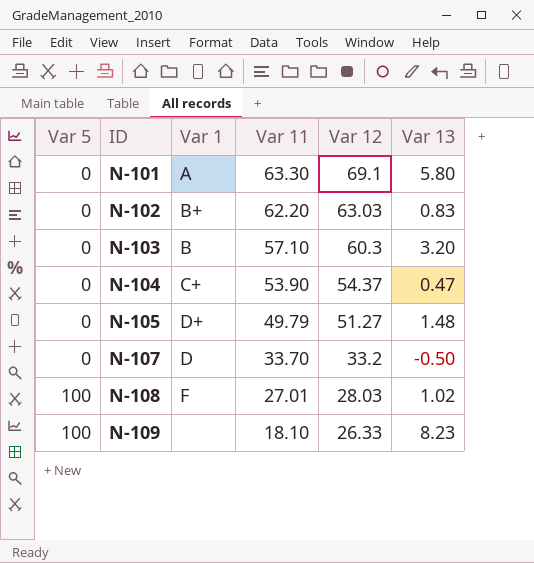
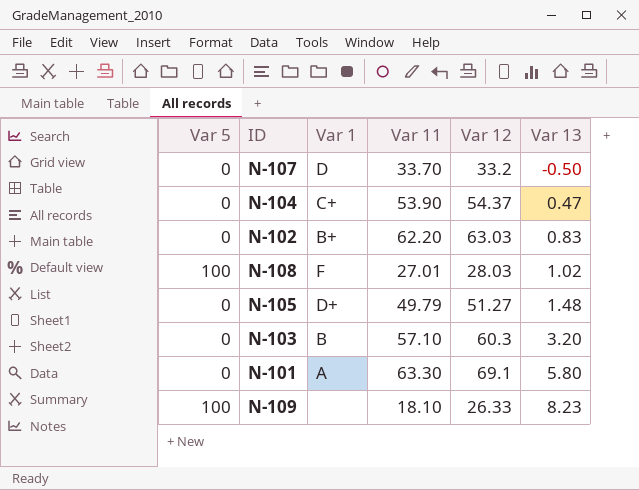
row order: Var 5 ascending -> Var 13 ascending

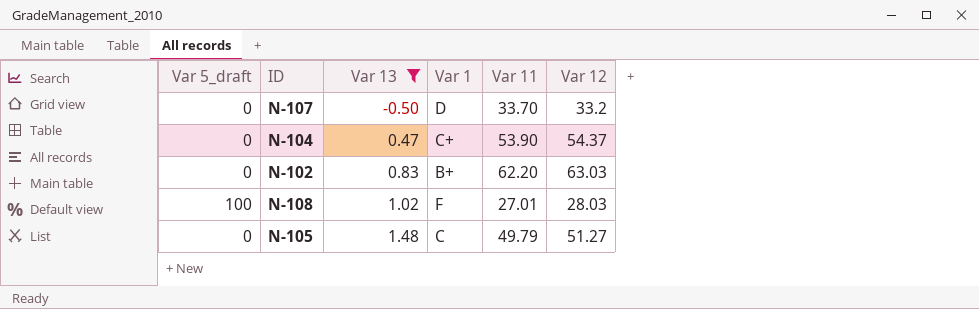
filter: none -> Var 13 <= 1.48
column name: Var 5 -> Var 5_draft
column Var 13 | position: 6 -> 3
N-105 | Var 1: D+ -> C

